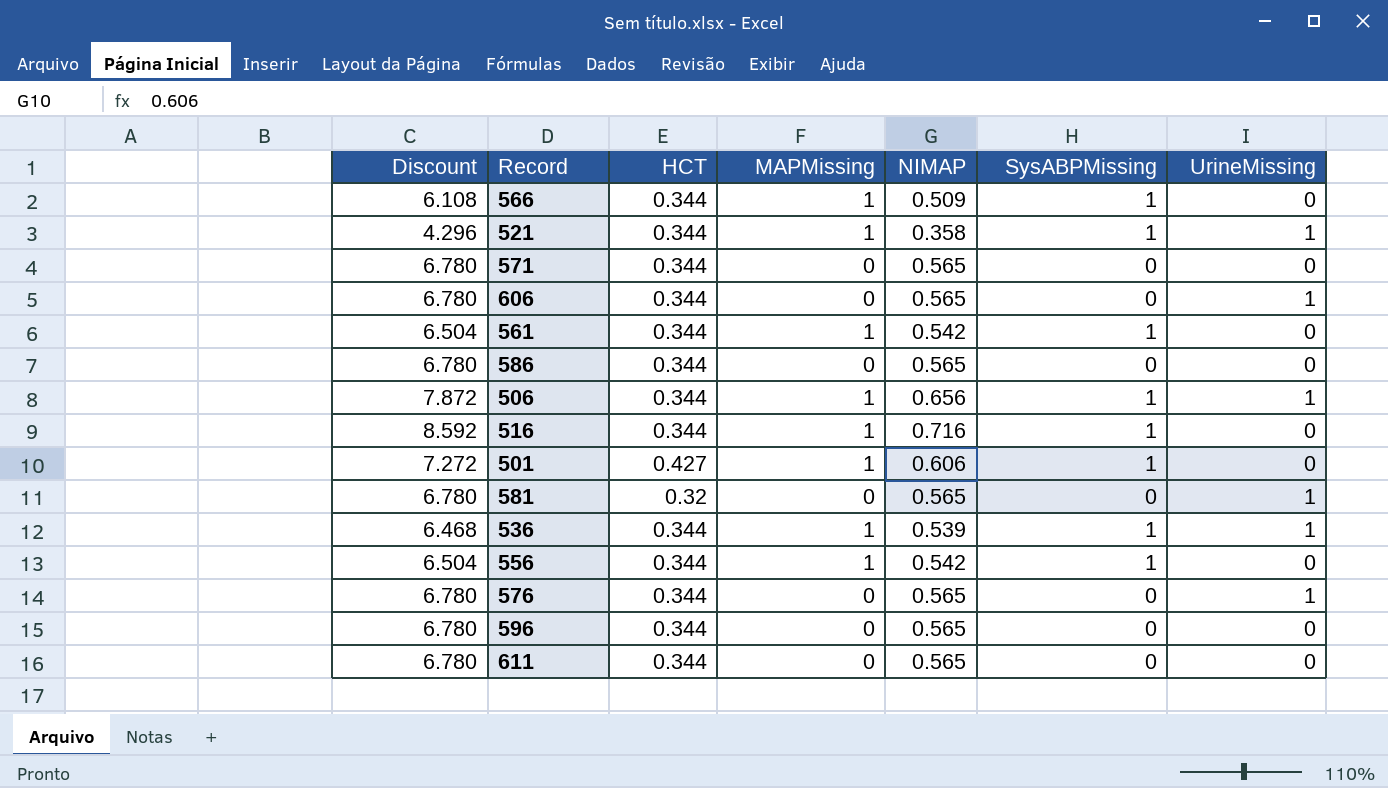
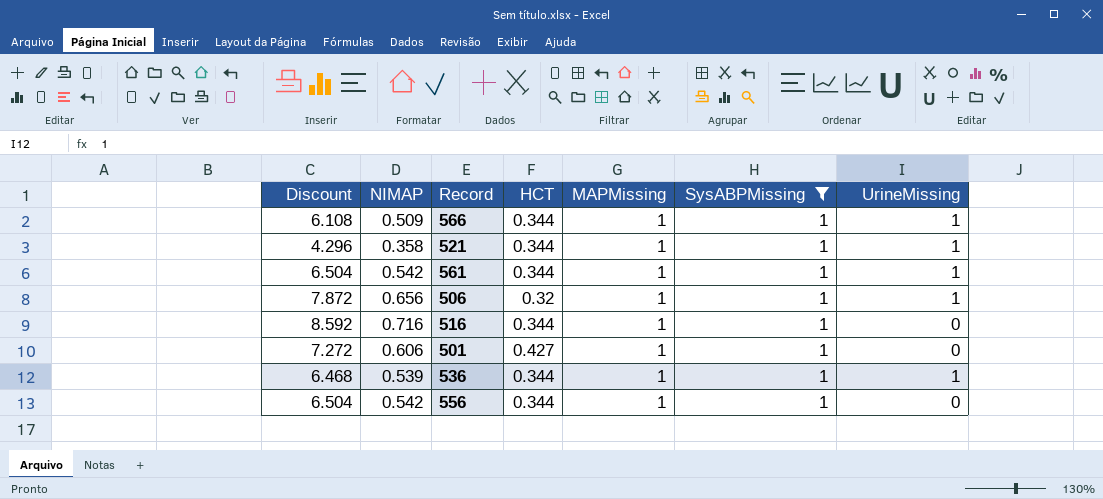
filter: none -> SysABPMissing = 1
column NIMAP | position: 5 -> 2
566 | UrineMissing: 0 -> 1
561 | UrineMissing: 0 -> 1
506 | HCT: 0.344 -> 0.32

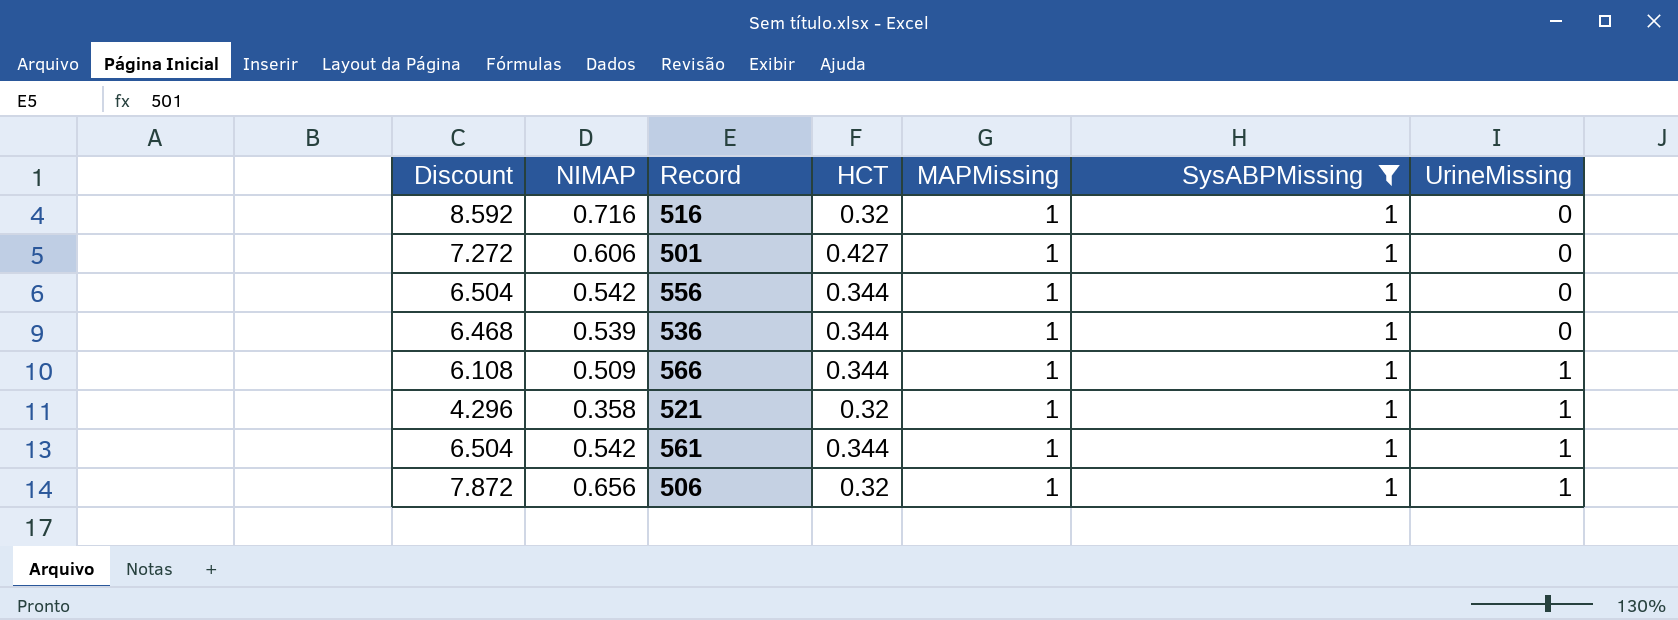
row order: none -> UrineMissing ascending
516 | HCT: 0.344 -> 0.32
536 | UrineMissing: 1 -> 0
521 | HCT: 0.344 -> 0.32

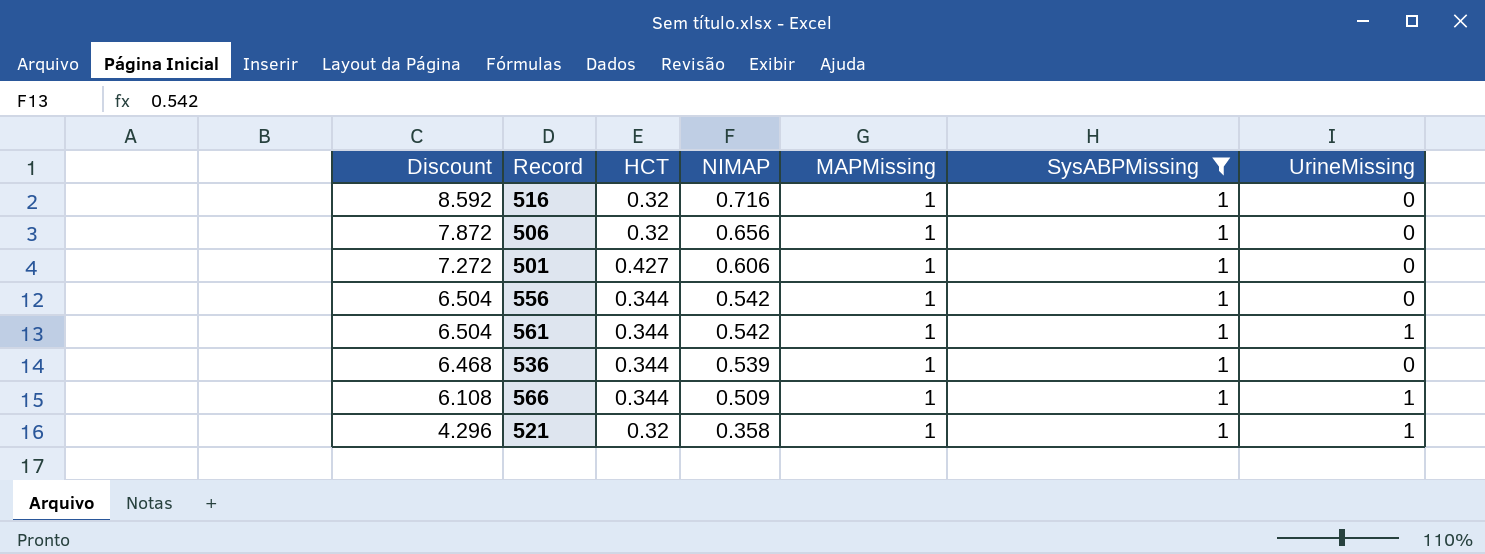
row order: UrineMissing ascending -> Discount descending
column NIMAP | position: 2 -> 4
506 | UrineMissing: 1 -> 0

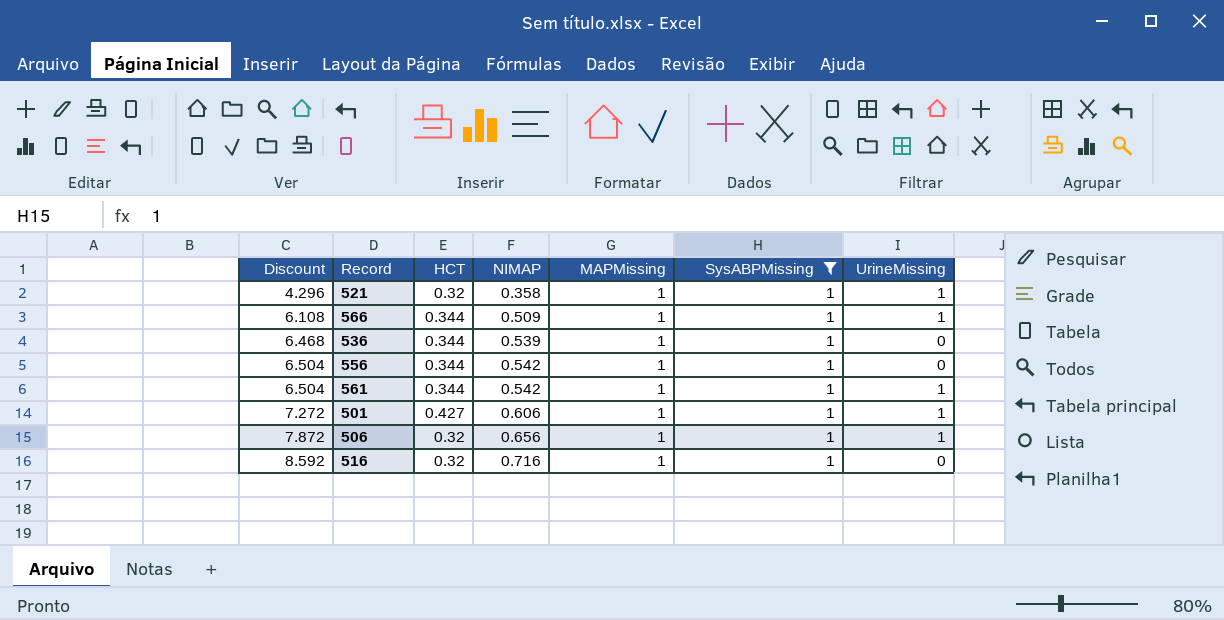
row order: Discount descending -> Discount ascending
501 | UrineMissing: 0 -> 1
506 | UrineMissing: 0 -> 1

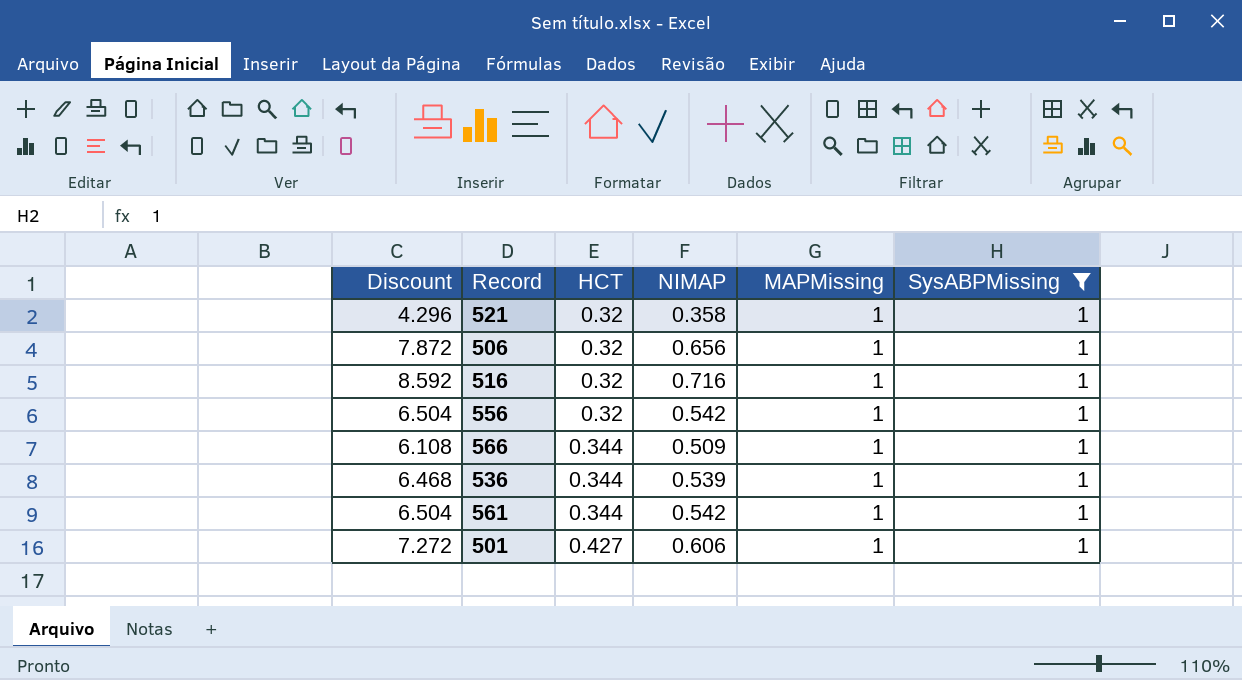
row order: Discount ascending -> HCT ascending
column UrineMissing | position: 7 -> none
556 | HCT: 0.344 -> 0.32

